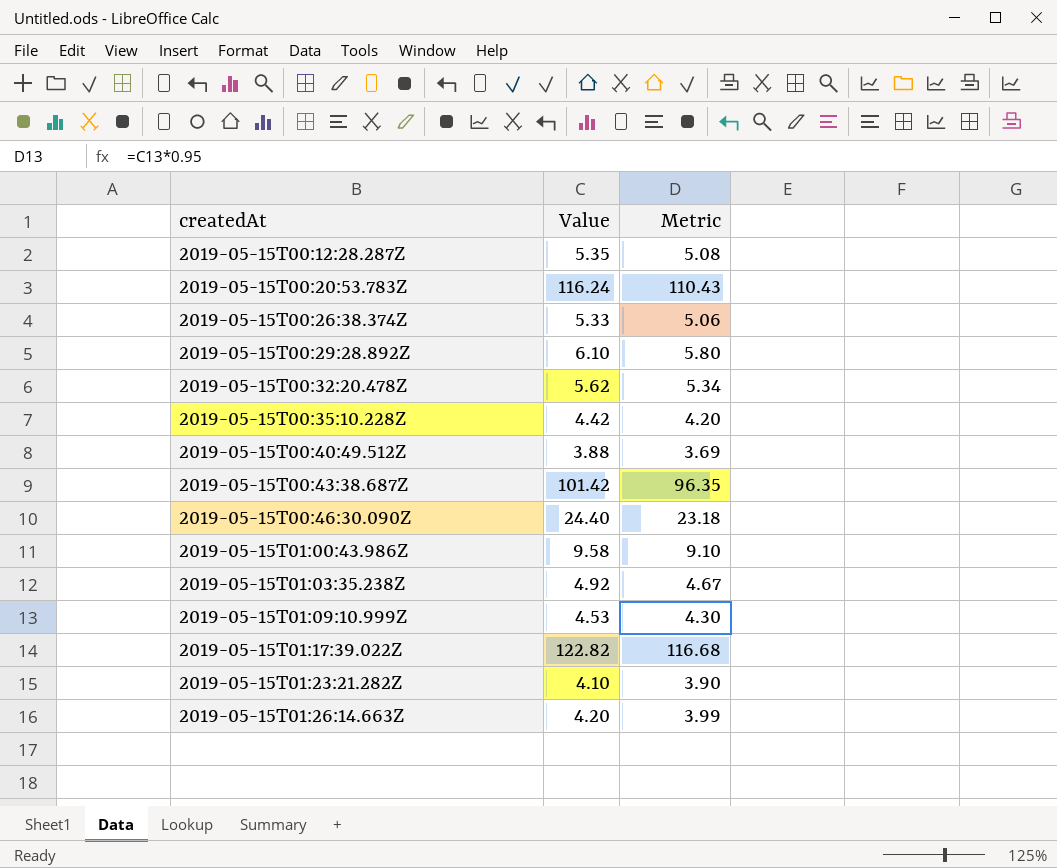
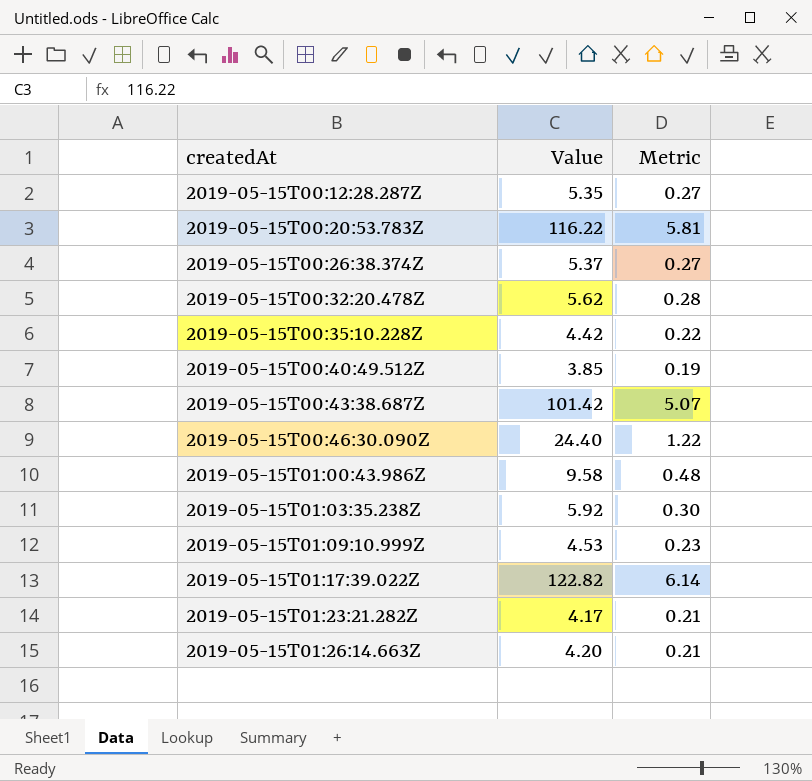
column Metric | formula: [Value] * 0.95 -> [Value] * 0.05
row 2019-05-15T00:29:28.892Z: 6.10 | 5.80 -> none
2019-05-15T00:20:53.783Z | Value: 116.24 -> 116.22
2019-05-15T00:26:38.374Z | Value: 5.33 -> 5.37
2019-05-15T00:40:49.512Z | Value: 3.88 -> 3.85
2019-05-15T01:03:35.238Z | Value: 4.92 -> 5.92
2019-05-15T01:23:21.282Z | Value: 4.10 -> 4.17

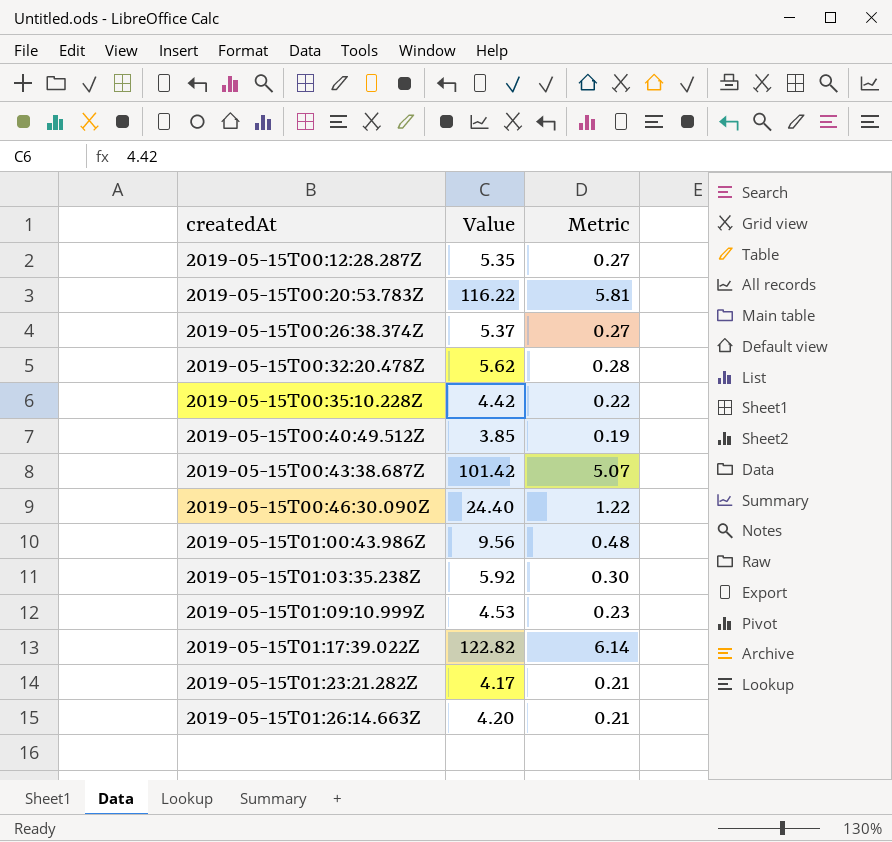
2019-05-15T01:00:43.986Z | Value: 9.58 -> 9.56

